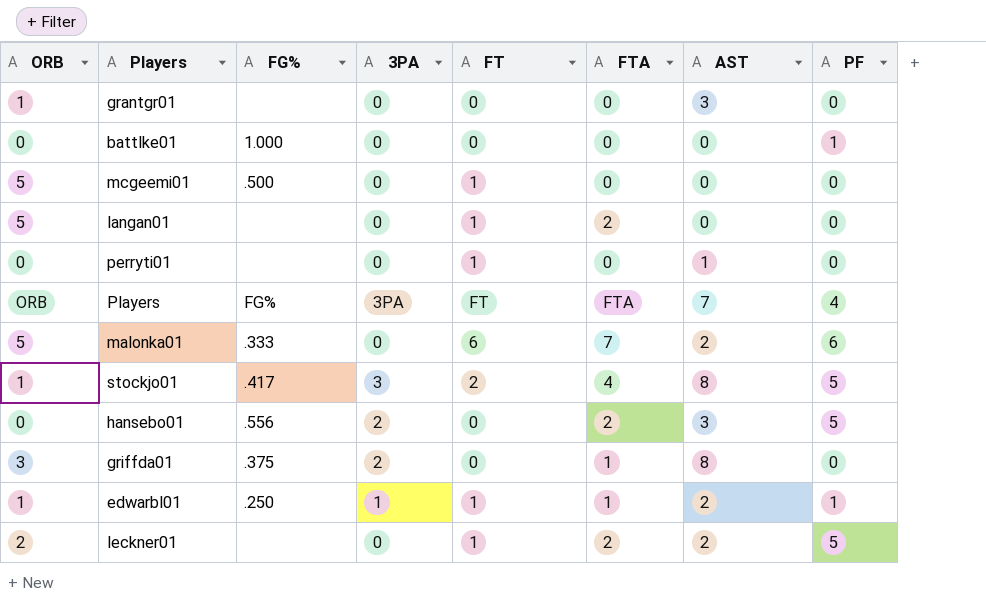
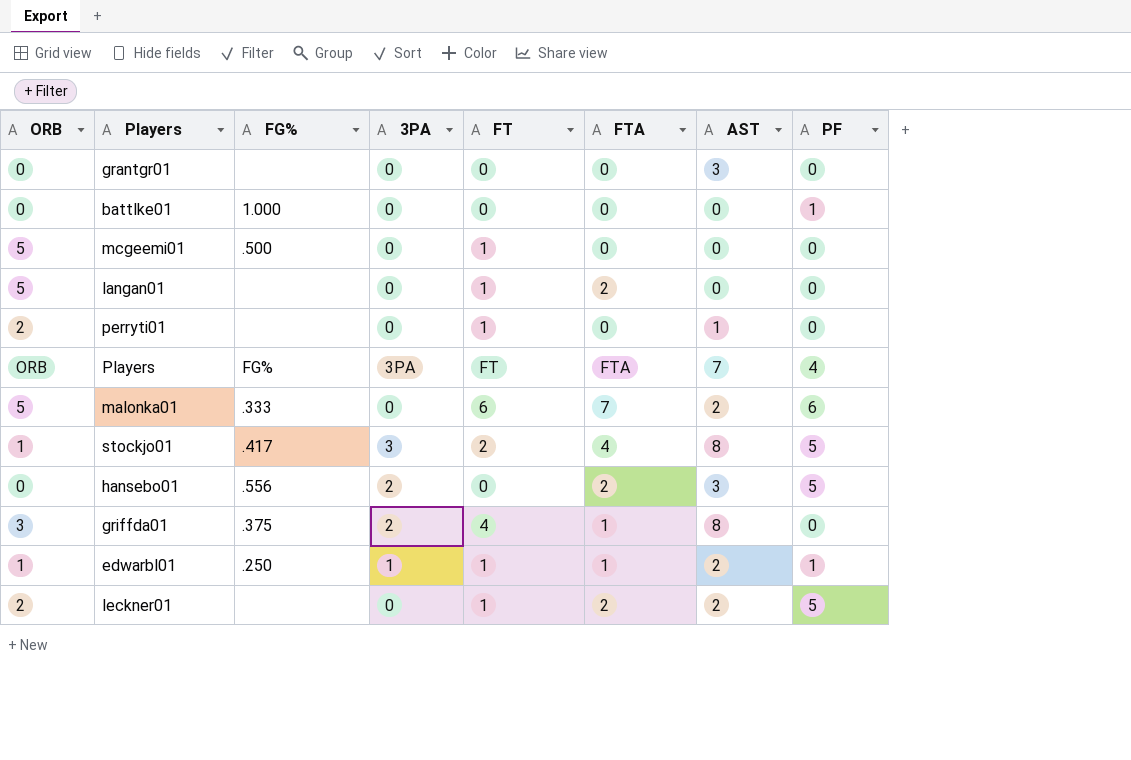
grantgr01 | ORB: 1 -> 0
perryti01 | ORB: 0 -> 2
griffda01 | FT: 0 -> 4

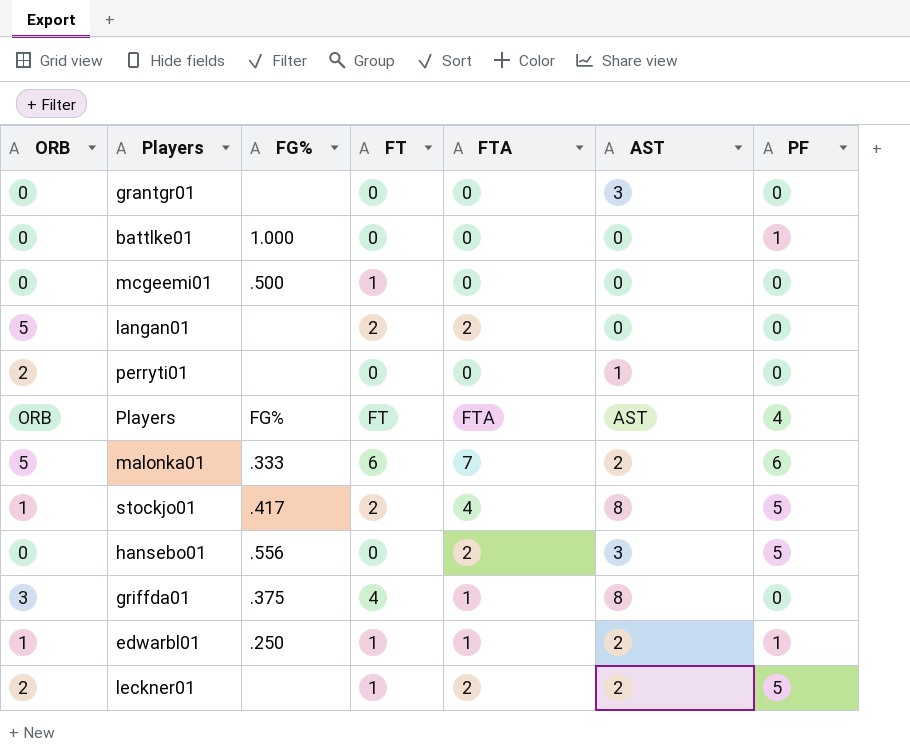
column 3PA | position: 4 -> none
mcgeemi01 | ORB: 5 -> 0
langan01 | FT: 1 -> 2
perryti01 | FT: 1 -> 0
Players | AST: 7 -> AST

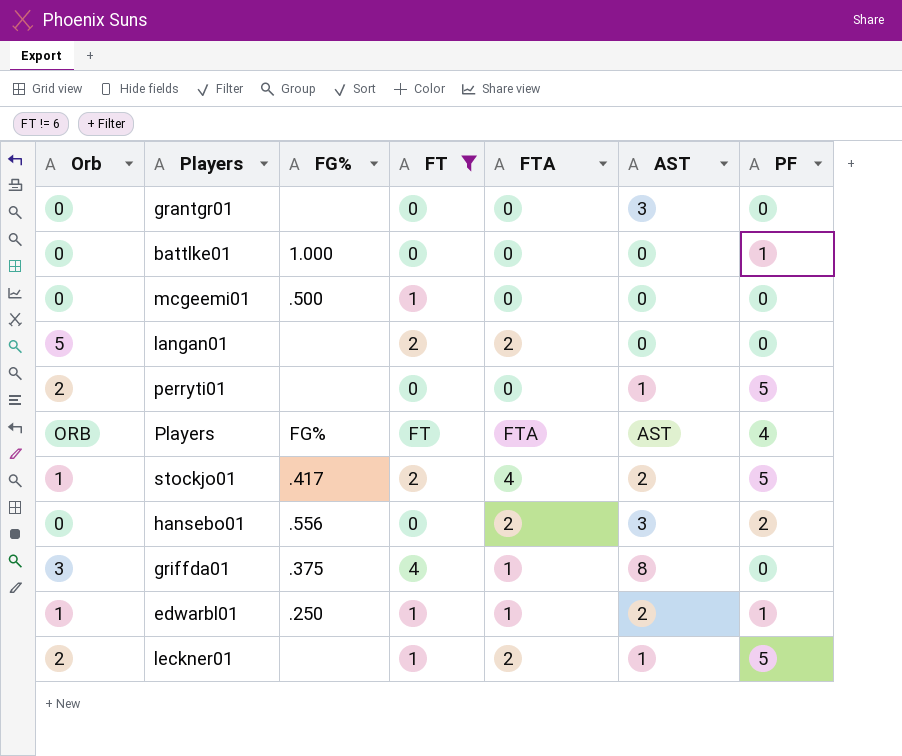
filter: none -> FT != 6
column name: ORB -> Orb
perryti01 | PF: 0 -> 5
stockjo01 | AST: 8 -> 2
hansebo01 | PF: 5 -> 2
leckner01 | AST: 2 -> 1

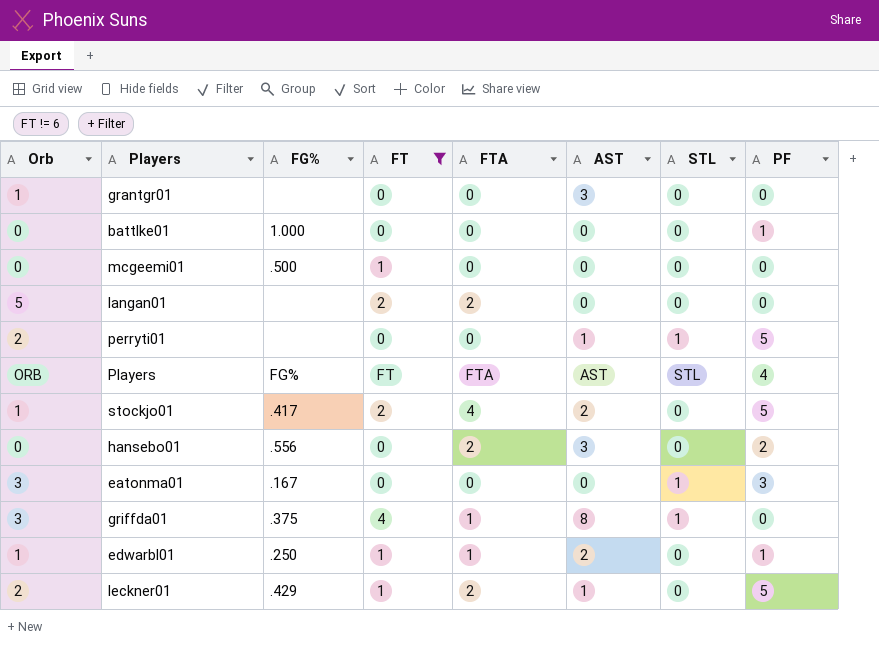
column STL | position: none -> 7
grantgr01 | Orb: 0 -> 1
row eatonma01: none -> 3 | .167 | 0 | 0 | 0 | 1 | 3
leckner01 | FG%: none -> .429

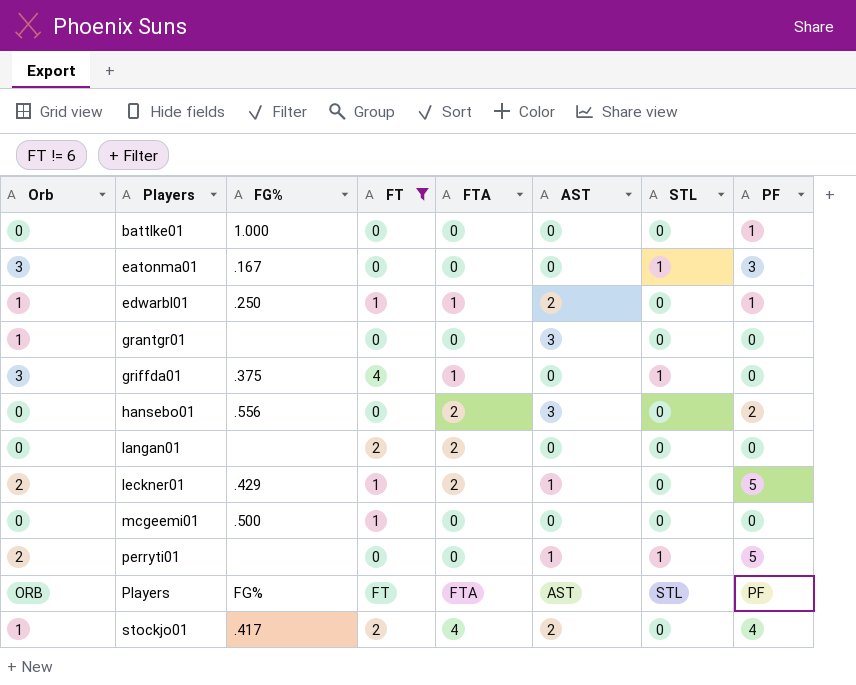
row order: none -> Players ascending
griffda01 | AST: 8 -> 0
langan01 | Orb: 5 -> 0
Players | PF: 4 -> PF
stockjo01 | PF: 5 -> 4

